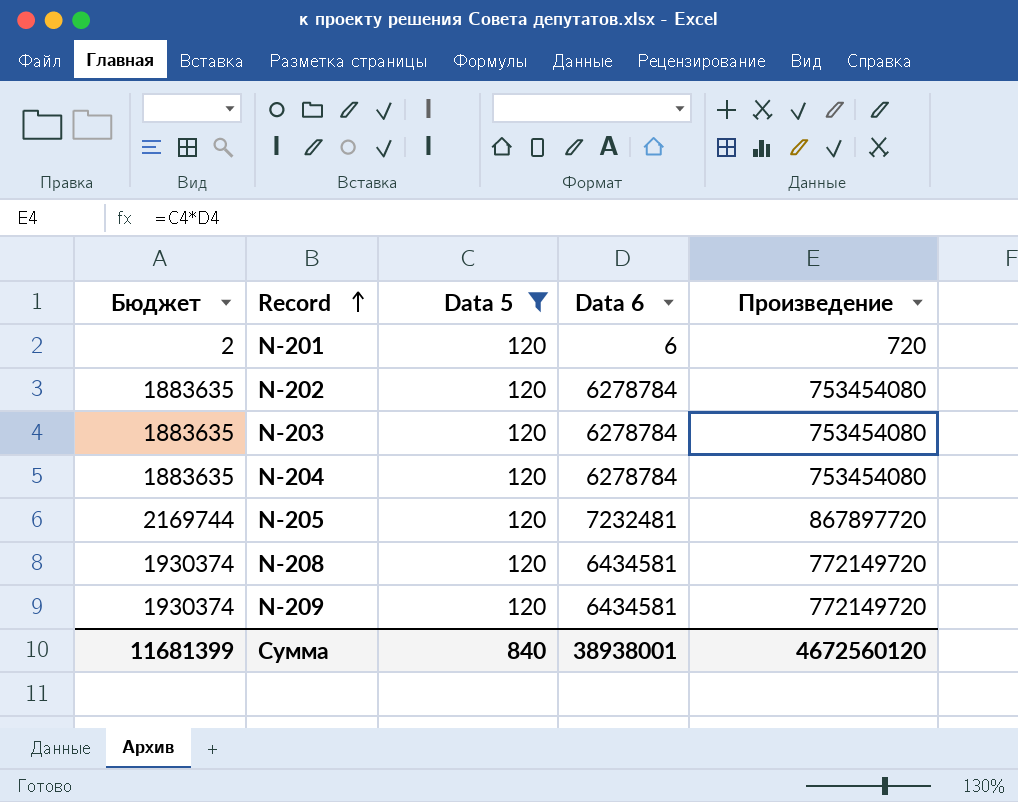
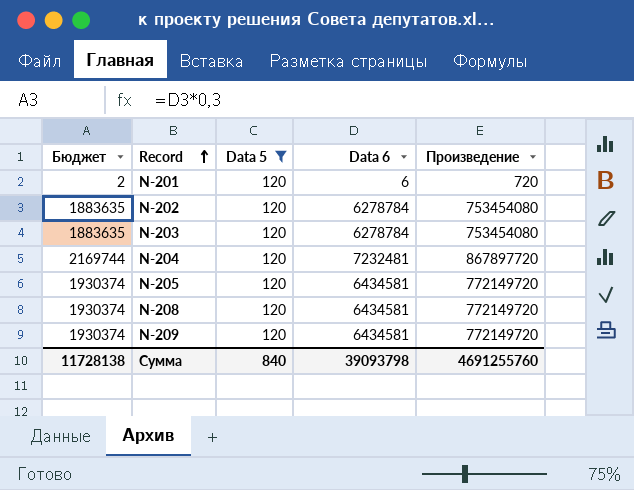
N-204 | Бюджет: 1883635 -> 2169744
N-204 | Data 6: 6278784 -> 7232481
N-204 | Произведение: 753454080 -> 867897720
N-205 | Бюджет: 2169744 -> 1930374
N-205 | Data 6: 7232481 -> 6434581
N-205 | Произведение: 867897720 -> 772149720
Сумма | Бюджет: 11681399 -> 11728138
Сумма | Data 6: 38938001 -> 39093798
Сумма | Произведение: 4672560120 -> 4691255760

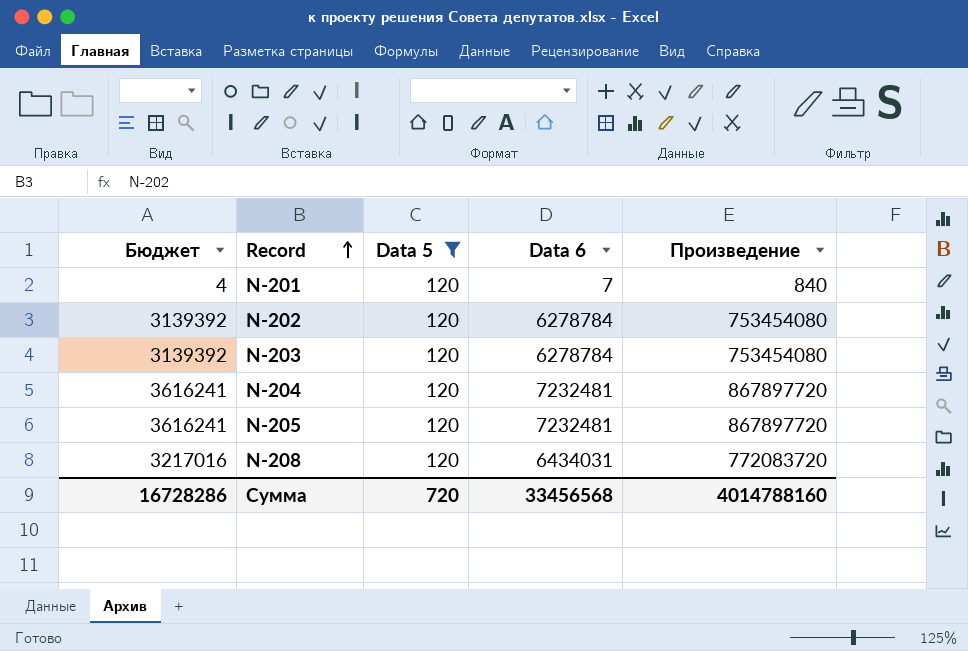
column Бюджет | formula: [Data 6] * 0,3 -> [Data 6] * 0,5
row N-209: 1930374 | 120 | 6434581 | 772149720 -> none
N-201 | Data 6: 6 -> 7
N-201 | Произведение: 720 -> 840
N-205 | Data 6: 6434581 -> 7232481
N-205 | Произведение: 772149720 -> 867897720
N-208 | Data 6: 6434581 -> 6434031
N-208 | Произведение: 772149720 -> 772083720
Сумма | Бюджет: 11728138 -> 16728286
Сумма | Data 5: 840 -> 720
Сумма | Data 6: 39093798 -> 33456568
Сумма | Произведение: 4691255760 -> 4014788160

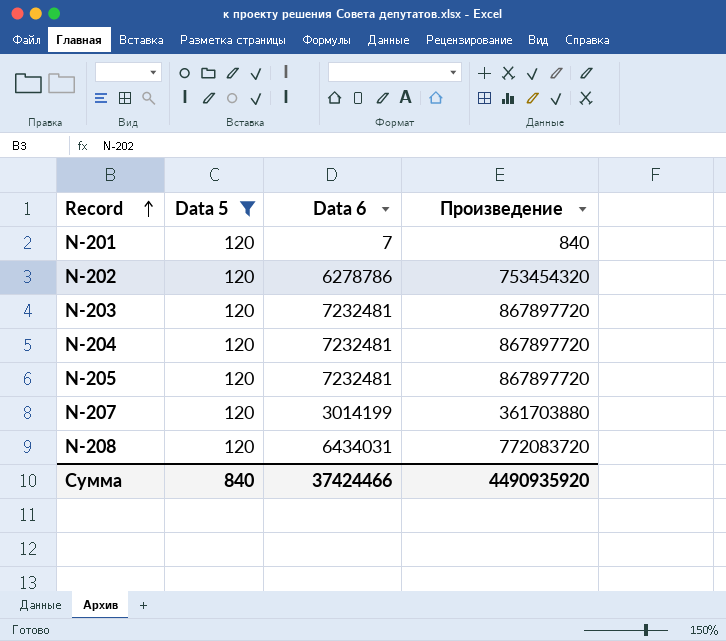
column Бюджет | formula: [Data 6] * 0,5 -> none
N-202 | Data 6: 6278784 -> 6278786
N-202 | Произведение: 753454080 -> 753454320
N-203 | Data 6: 6278784 -> 7232481
N-203 | Произведение: 753454080 -> 867897720
row N-207: none -> 120 | 3014199 | 361703880
Сумма | Data 5: 720 -> 840
Сумма | Data 6: 33456568 -> 37424466
Сумма | Произведение: 4014788160 -> 4490935920

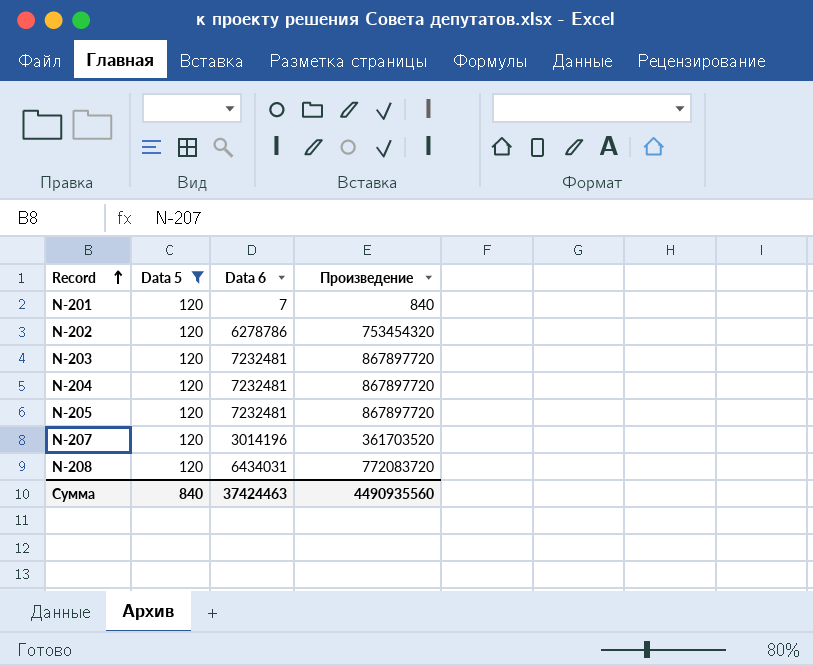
N-207 | Data 6: 3014199 -> 3014196
N-207 | Произведение: 361703880 -> 361703520
Сумма | Data 6: 37424466 -> 37424463
Сумма | Произведение: 4490935920 -> 4490935560

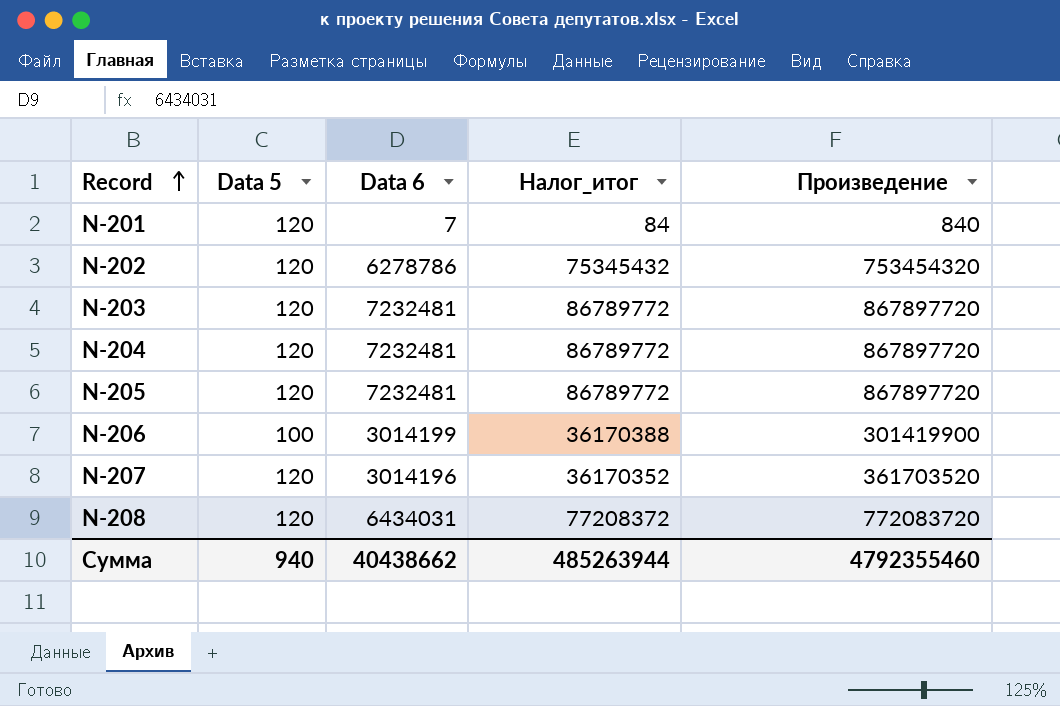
filter: Data 5 = 120 -> none
column Налог_итог | formula: none -> [Data 6] * 12
Сумма | Data 5: 840 -> 940
Сумма | Data 6: 37424463 -> 40438662
Сумма | Произведение: 4490935560 -> 4792355460

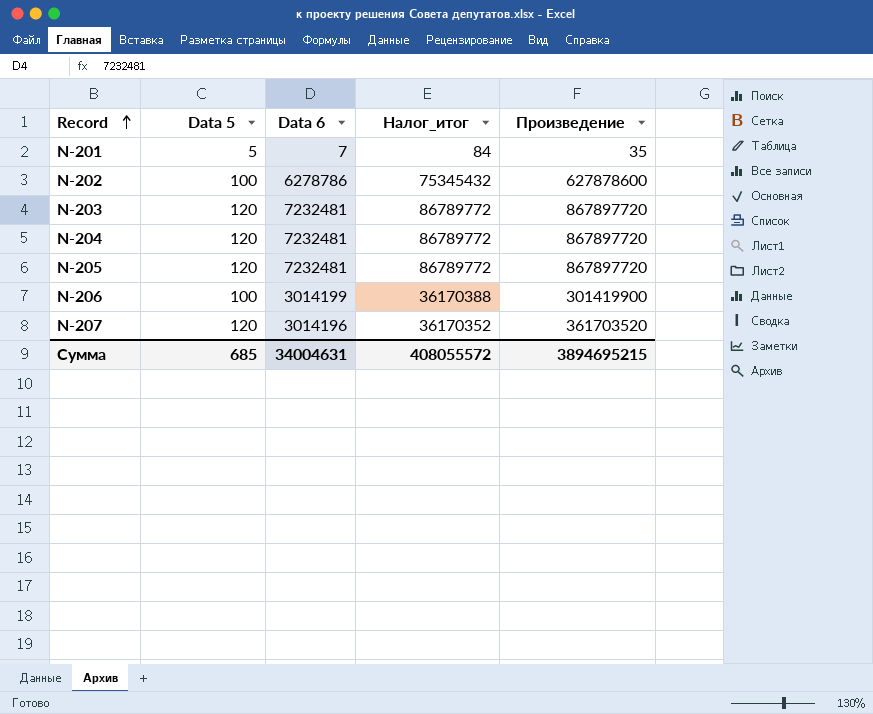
row N-208: 120 | 6434031 | 77208372 | 772083720 -> none
N-201 | Data 5: 120 -> 5
N-201 | Произведение: 840 -> 35
N-202 | Data 5: 120 -> 100
N-202 | Произведение: 753454320 -> 627878600
Сумма | Data 5: 940 -> 685
Сумма | Data 6: 40438662 -> 34004631
Сумма | Налог_итог: 485263944 -> 408055572
Сумма | Произведение: 4792355460 -> 3894695215

